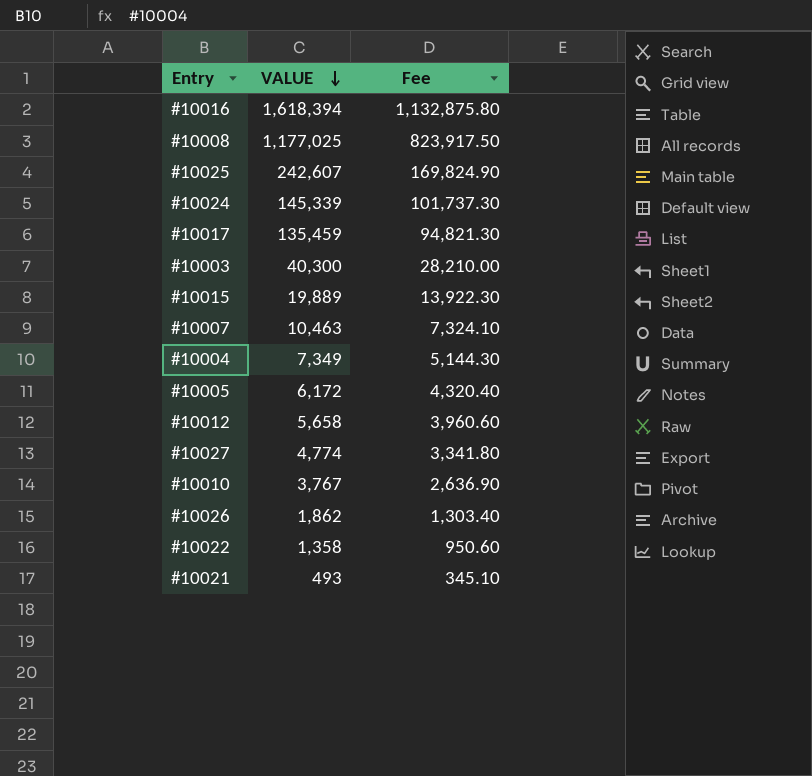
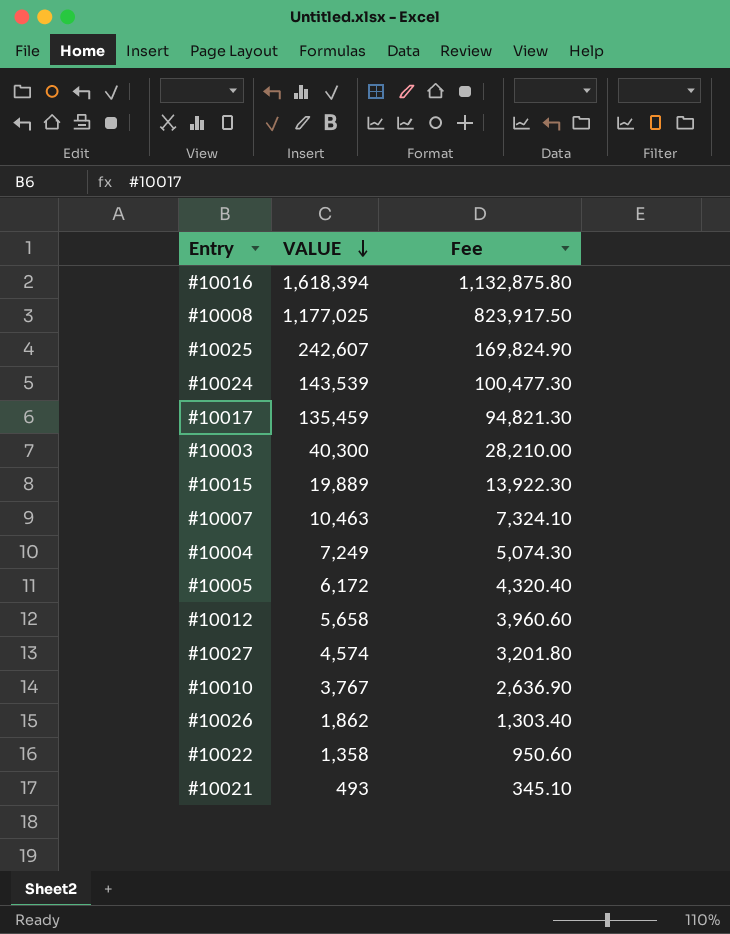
#10024 | VALUE: 145,339 -> 143,539
#10024 | Fee: 101,737.30 -> 100,477.30
#10004 | VALUE: 7,349 -> 7,249
#10004 | Fee: 5,144.30 -> 5,074.30
#10027 | VALUE: 4,774 -> 4,574
#10027 | Fee: 3,341.80 -> 3,201.80

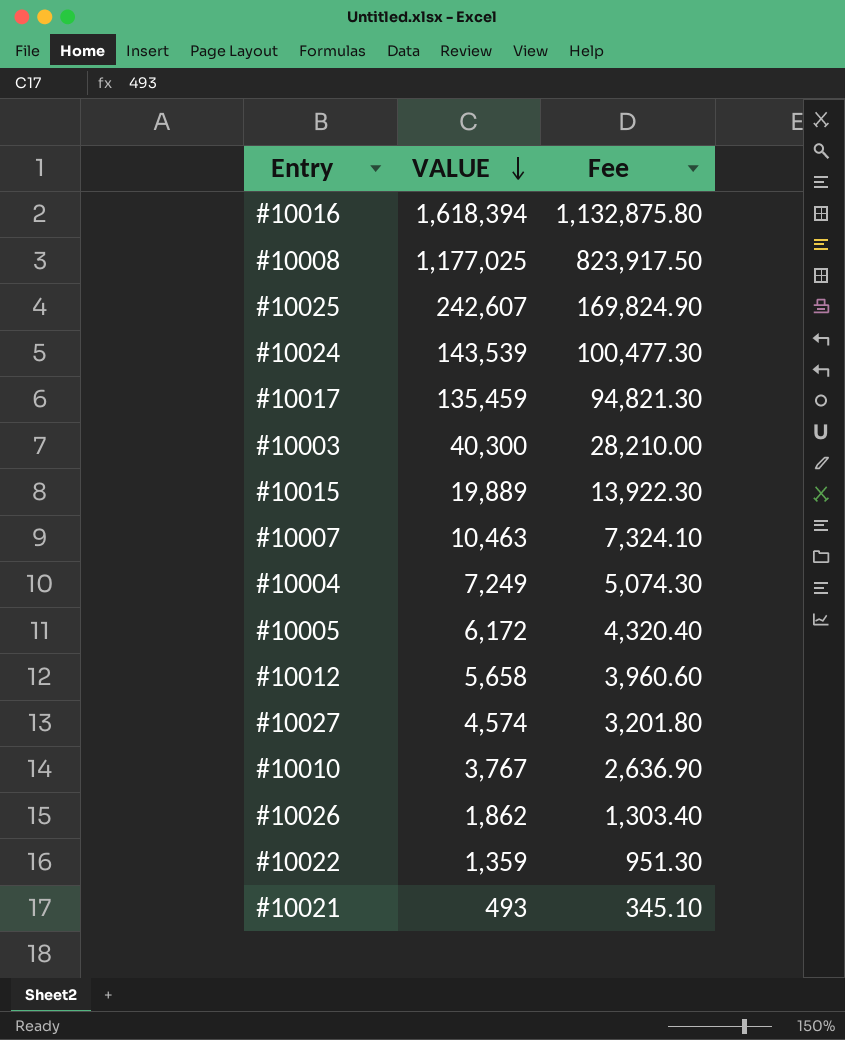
#10022 | VALUE: 1,358 -> 1,359
#10022 | Fee: 950.60 -> 951.30

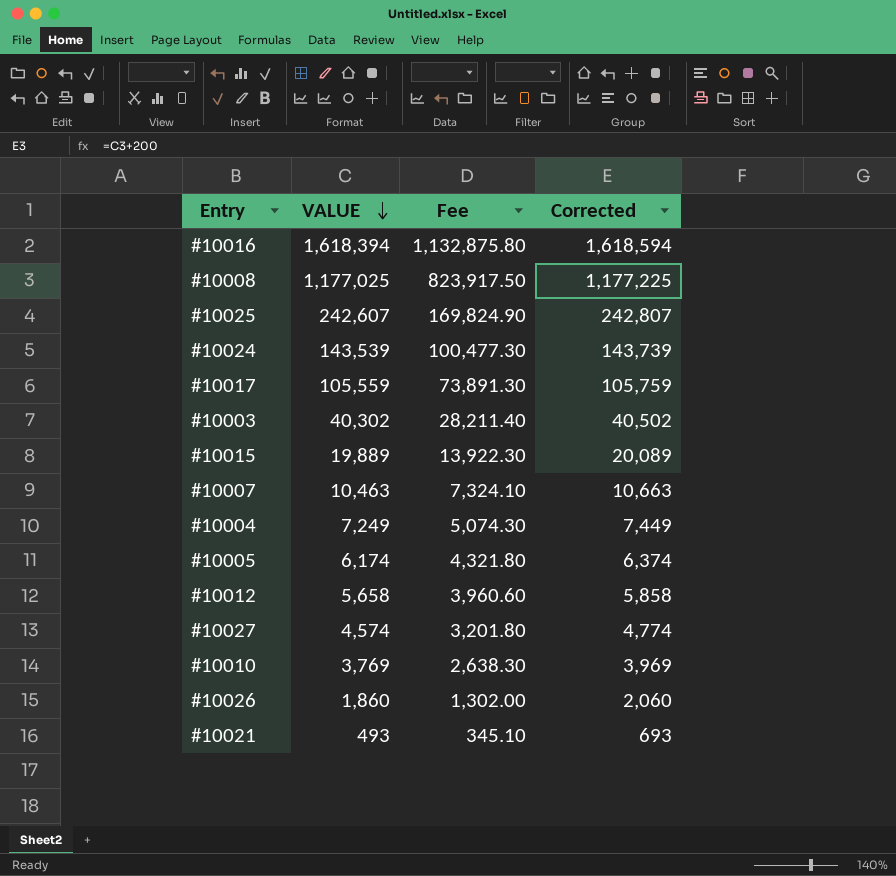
column Corrected | formula: none -> [VALUE] + 200
row #10022: 1,359 | 951.30 -> none
#10017 | VALUE: 135,459 -> 105,559
#10017 | Fee: 94,821.30 -> 73,891.30
#10003 | VALUE: 40,300 -> 40,302
#10003 | Fee: 28,210.00 -> 28,211.40
#10005 | VALUE: 6,172 -> 6,174
#10005 | Fee: 4,320.40 -> 4,321.80
#10010 | VALUE: 3,767 -> 3,769
#10010 | Fee: 2,636.90 -> 2,638.30
#10026 | VALUE: 1,862 -> 1,860
#10026 | Fee: 1,303.40 -> 1,302.00

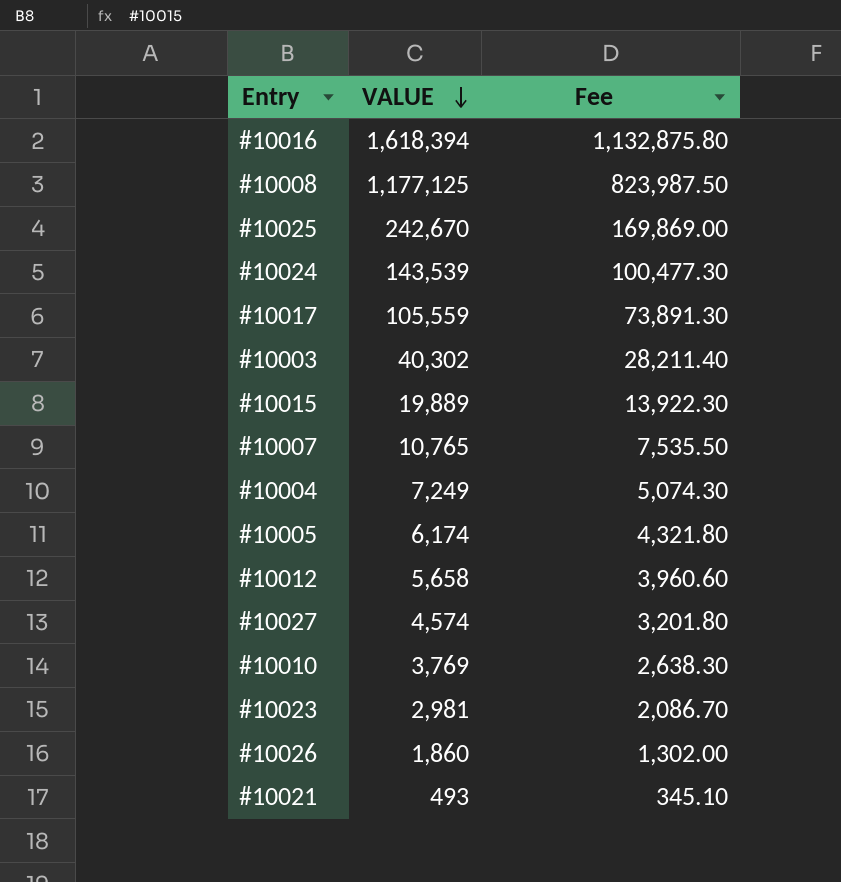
column Corrected | formula: [VALUE] + 200 -> none
#10008 | VALUE: 1,177,025 -> 1,177,125
#10008 | Fee: 823,917.50 -> 823,987.50
#10025 | VALUE: 242,607 -> 242,670
#10025 | Fee: 169,824.90 -> 169,869.00
#10007 | VALUE: 10,463 -> 10,765
#10007 | Fee: 7,324.10 -> 7,535.50
row #10023: none -> 2,981 | 2,086.70

